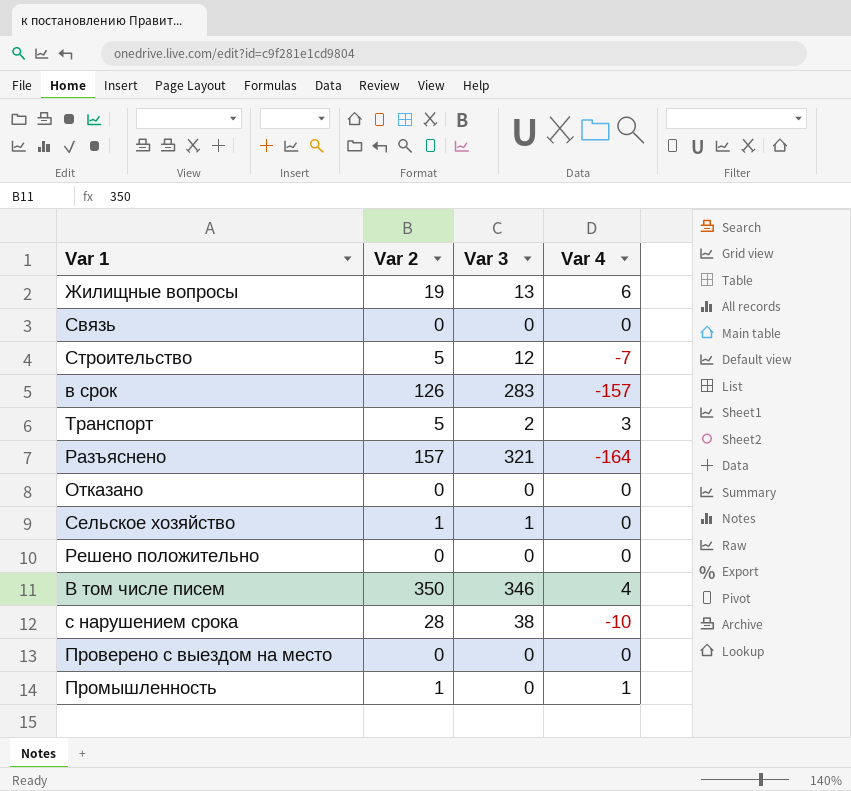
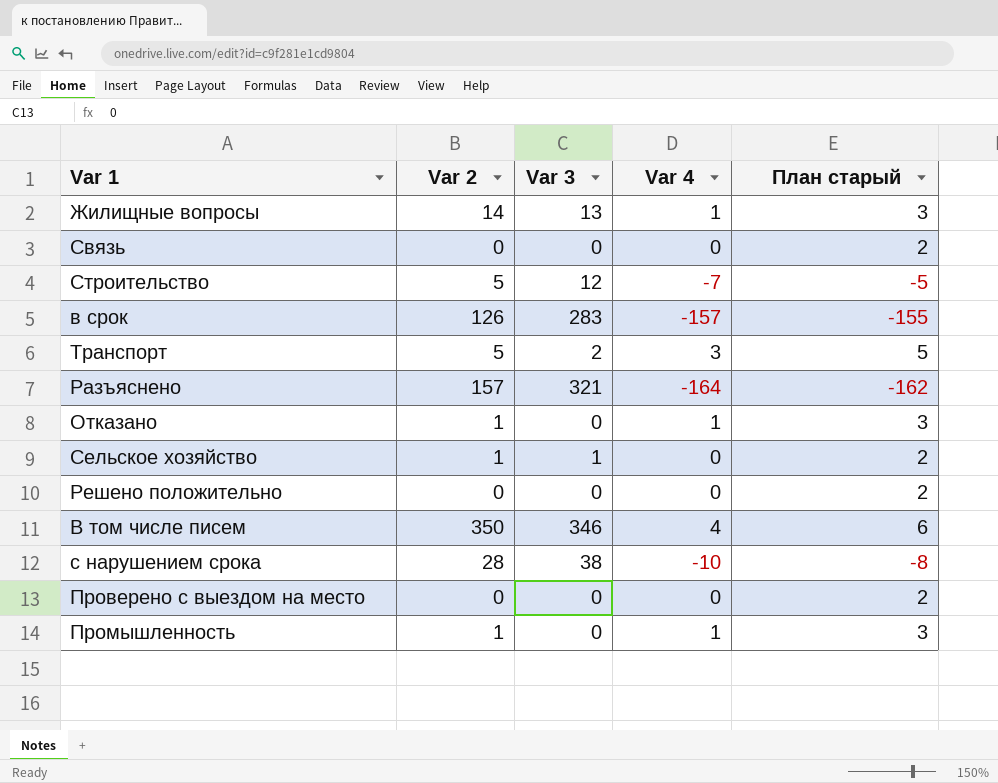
column План старый | formula: none -> [Var 4] + 2
Жилищные вопросы | Var 2: 19 -> 14
Жилищные вопросы | Var 4: 6 -> 1
Отказано | Var 2: 0 -> 1
Отказано | Var 4: 0 -> 1

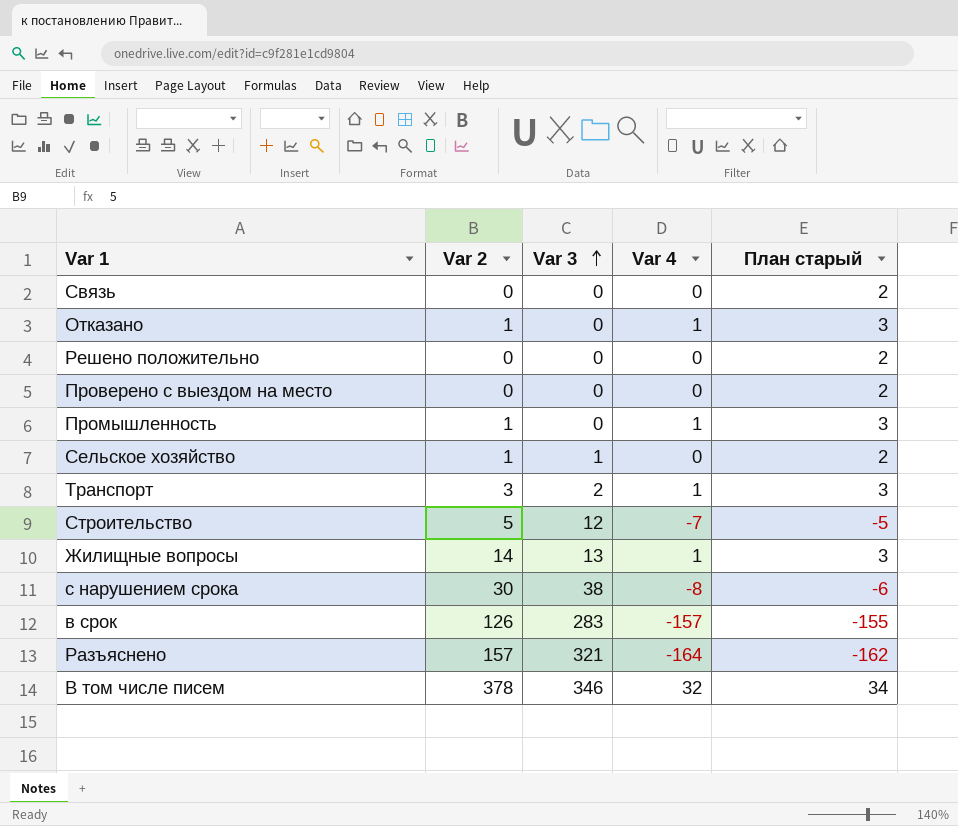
row order: none -> Var 3 ascending
Транспорт | Var 2: 5 -> 3
Транспорт | Var 4: 3 -> 1
Транспорт | План старый: 5 -> 3
с нарушением срока | Var 2: 28 -> 30
с нарушением срока | Var 4: -10 -> -8
с нарушением срока | План старый: -8 -> -6
В том числе писем | Var 2: 350 -> 378
В том числе писем | Var 4: 4 -> 32
В том числе писем | План старый: 6 -> 34

